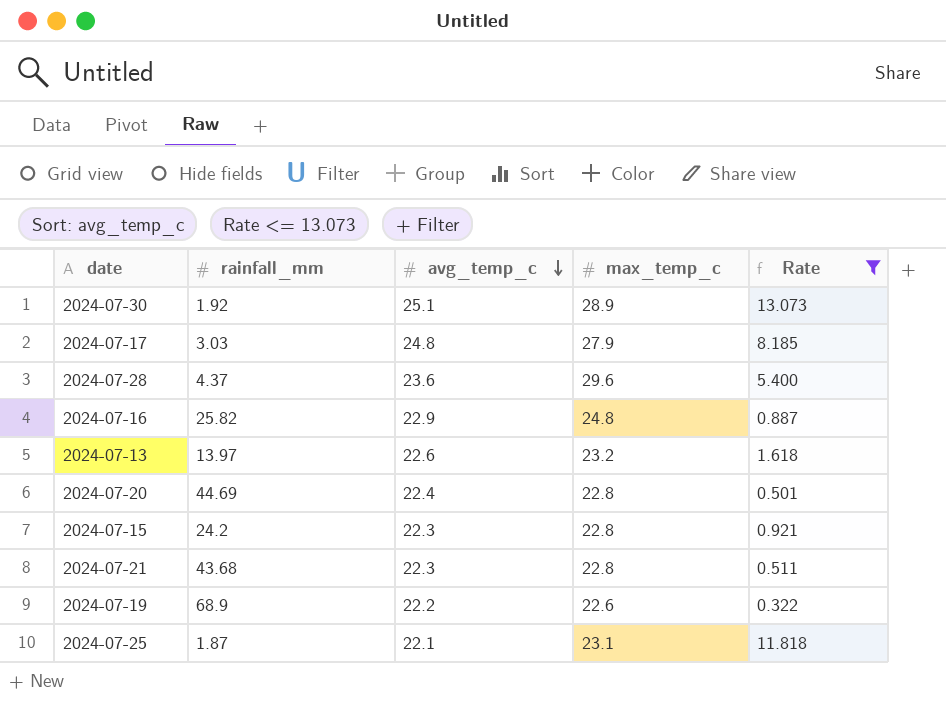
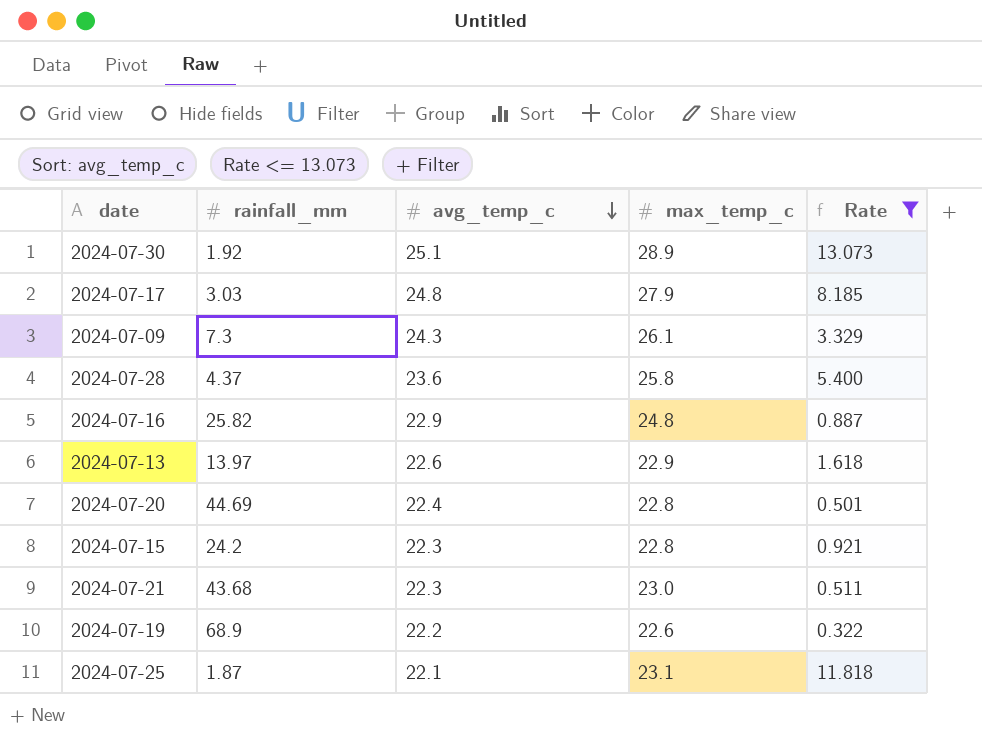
row 2024-07-09: none -> 7.3 | 24.3 | 26.1 | 3.329
2024-07-28 | max_temp_c: 29.6 -> 25.8
2024-07-13 | max_temp_c: 23.2 -> 22.9
2024-07-21 | max_temp_c: 22.8 -> 23.0

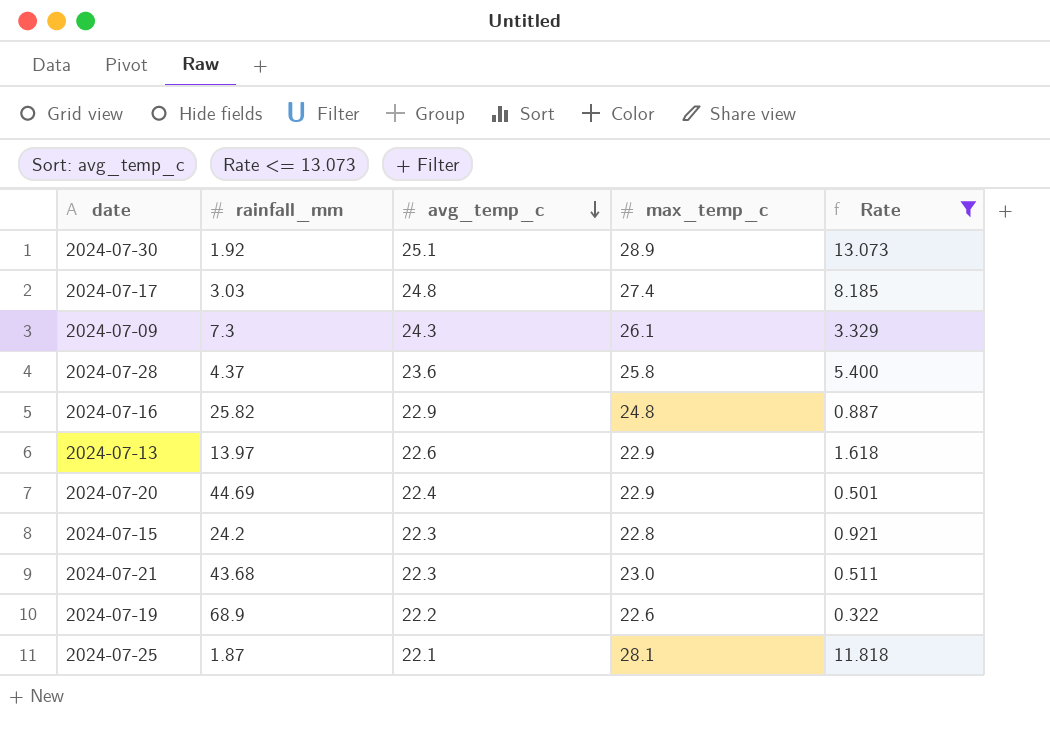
2024-07-17 | max_temp_c: 27.9 -> 27.4
2024-07-20 | max_temp_c: 22.8 -> 22.9
2024-07-25 | max_temp_c: 23.1 -> 28.1

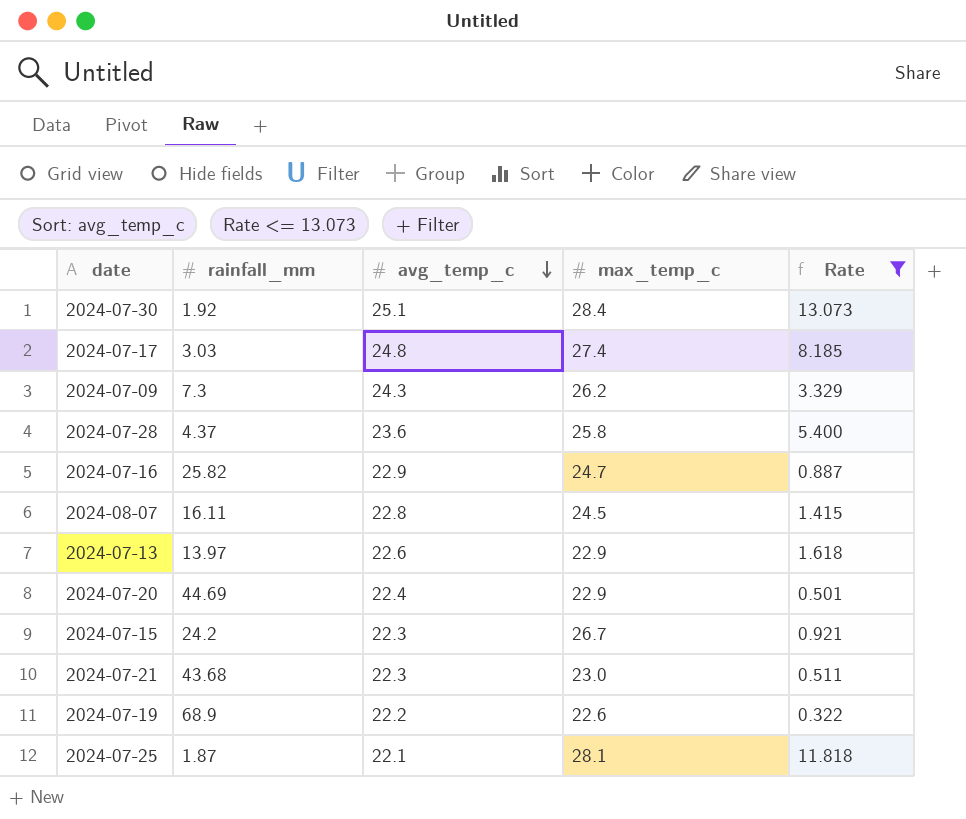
2024-07-30 | max_temp_c: 28.9 -> 28.4
2024-07-09 | max_temp_c: 26.1 -> 26.2
2024-07-16 | max_temp_c: 24.8 -> 24.7
row 2024-08-07: none -> 16.11 | 22.8 | 24.5 | 1.415
2024-07-15 | max_temp_c: 22.8 -> 26.7

